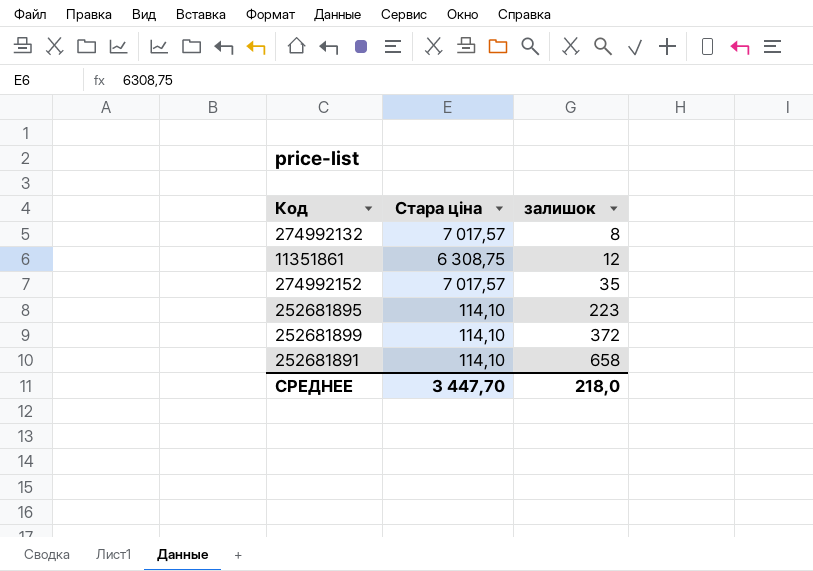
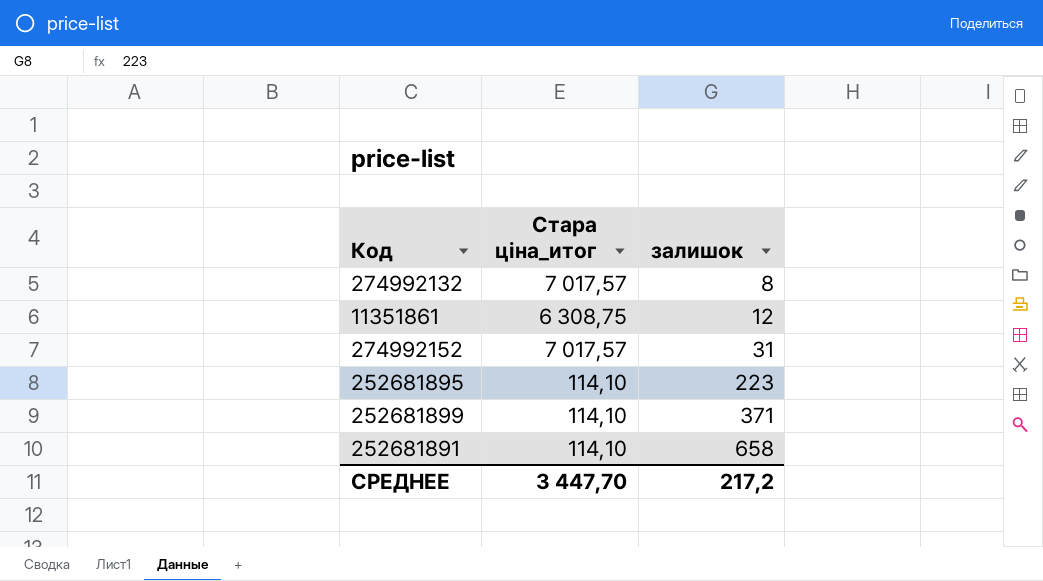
column name: Стара ціна -> Стара ціна_итог
274992152 | залишок: 35 -> 31
252681899 | залишок: 372 -> 371
СРЕДНЕЕ | залишок: 218,0 -> 217,2

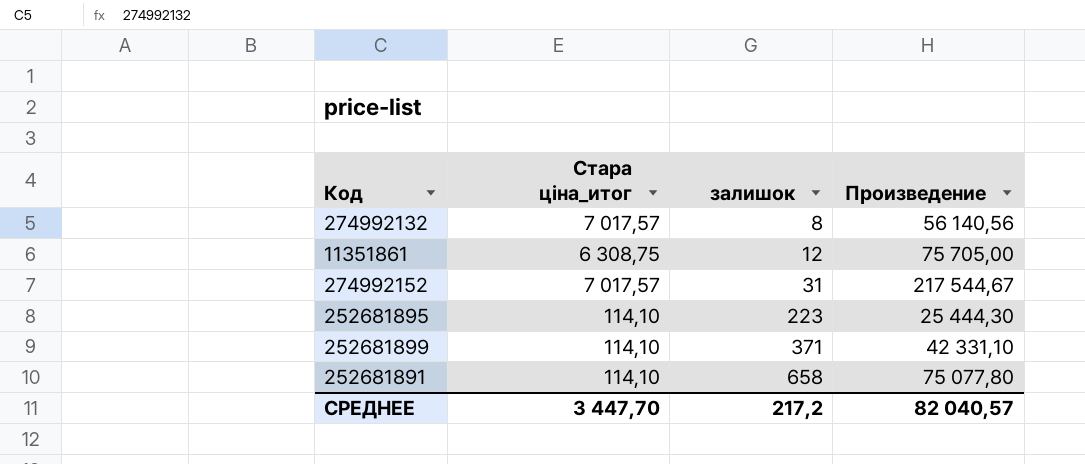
column Произведение | formula: none -> [Стара ціна_итог] * [залишок]

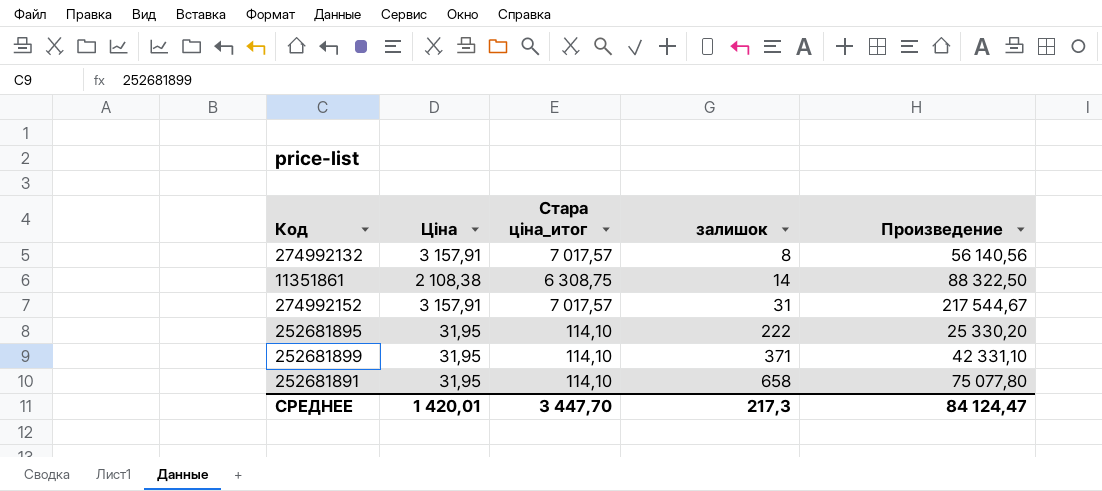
column Ціна | position: none -> 2
11351861 | залишок: 12 -> 14
11351861 | Произведение: 75 705,00 -> 88 322,50
252681895 | залишок: 223 -> 222
252681895 | Произведение: 25 444,30 -> 25 330,20
СРЕДНЕЕ | залишок: 217,2 -> 217,3
СРЕДНЕЕ | Произведение: 82 040,57 -> 84 124,47

